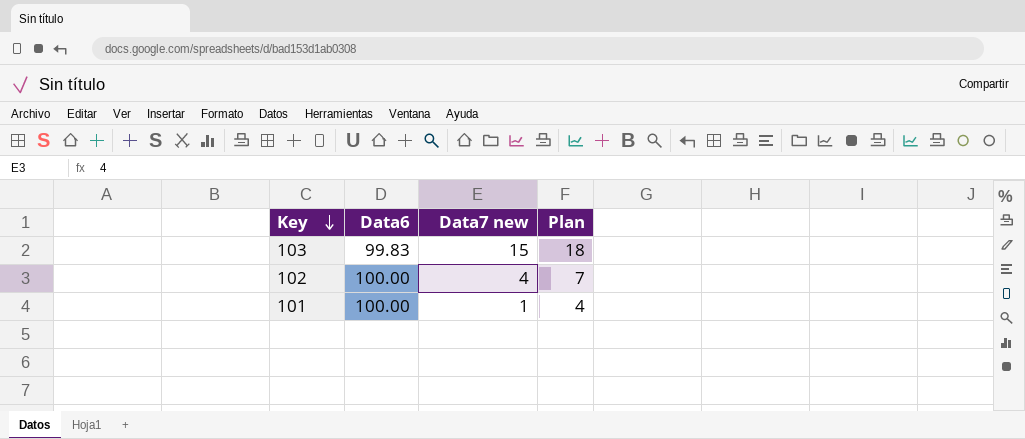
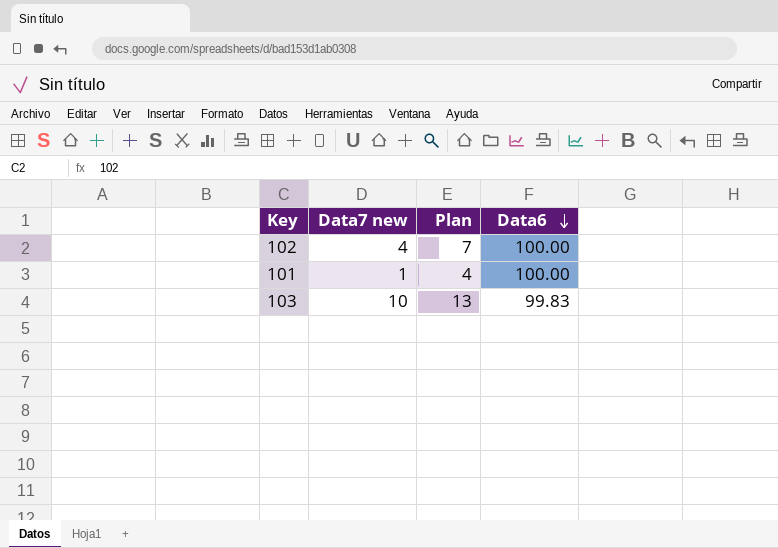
row order: Key descending -> Data6 descending
column Data6 | position: 2 -> 4
103 | Data7 new: 15 -> 10
103 | Plan: 18 -> 13

